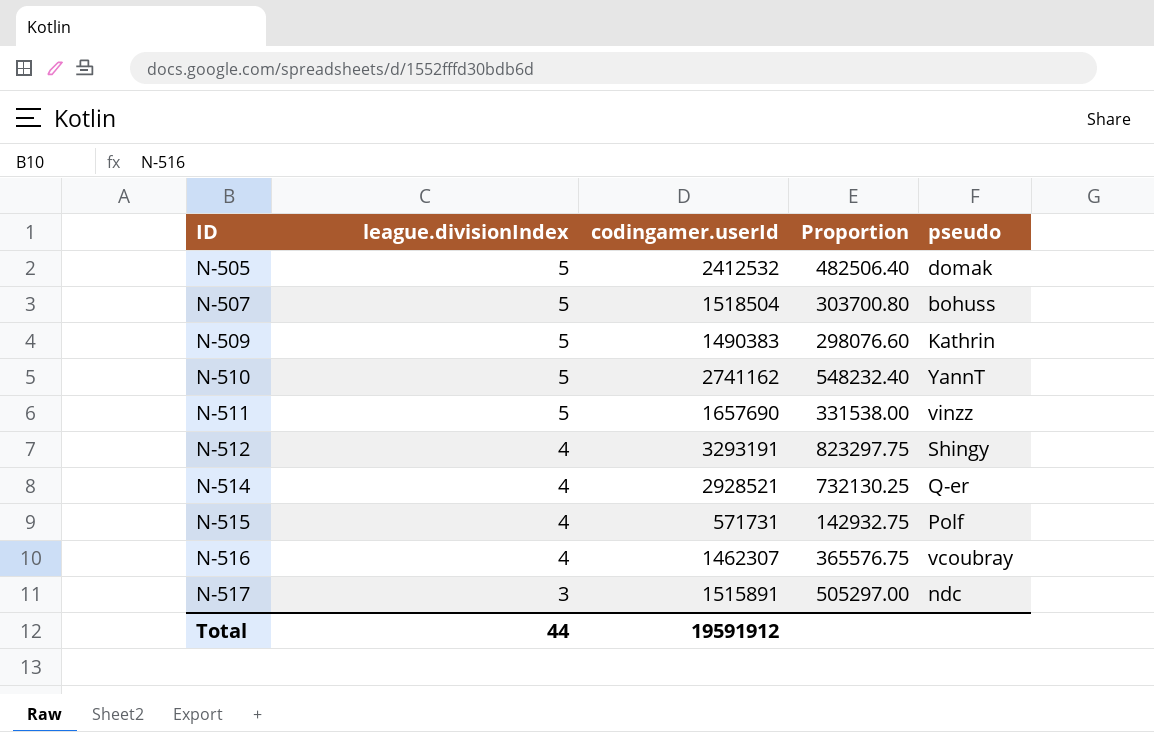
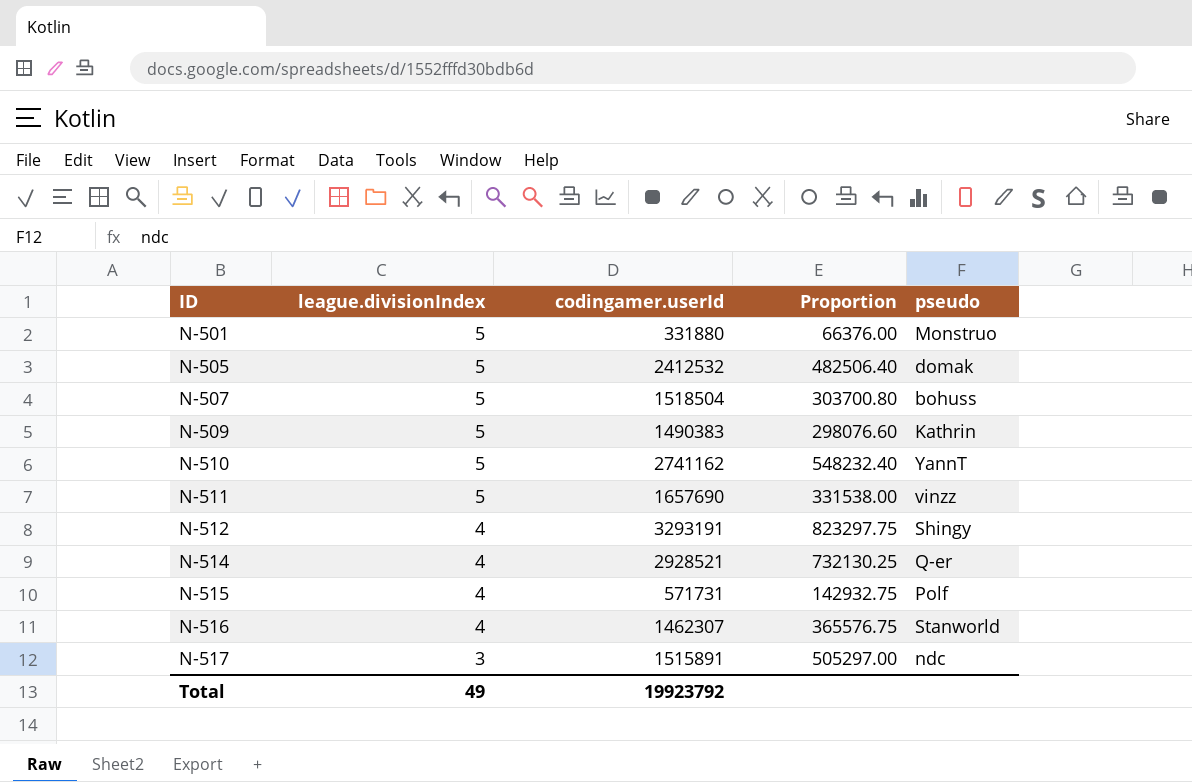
row N-501: none -> 5 | 331880 | 66376.00 | Monstruo
N-516 | pseudo: vcoubray -> Stanworld
Total | league.divisionIndex: 44 -> 49
Total | codingamer.userId: 19591912 -> 19923792

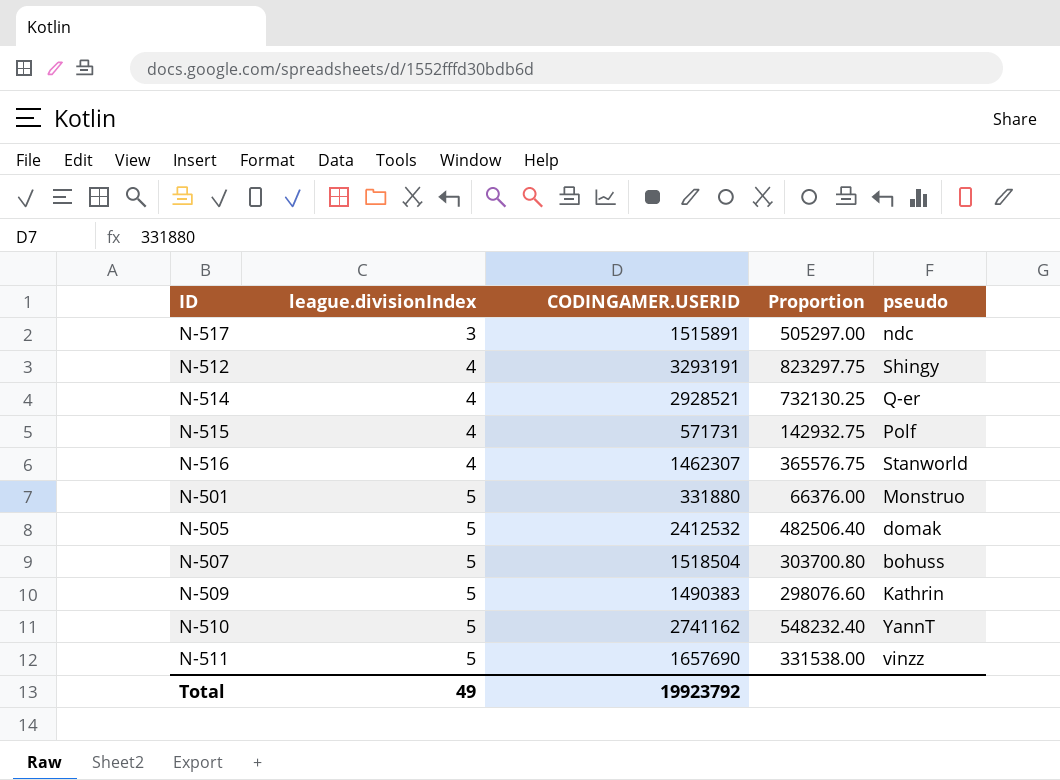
row order: ID ascending -> league.divisionIndex ascending
column name: codingamer.userId -> CODINGAMER.USERID

